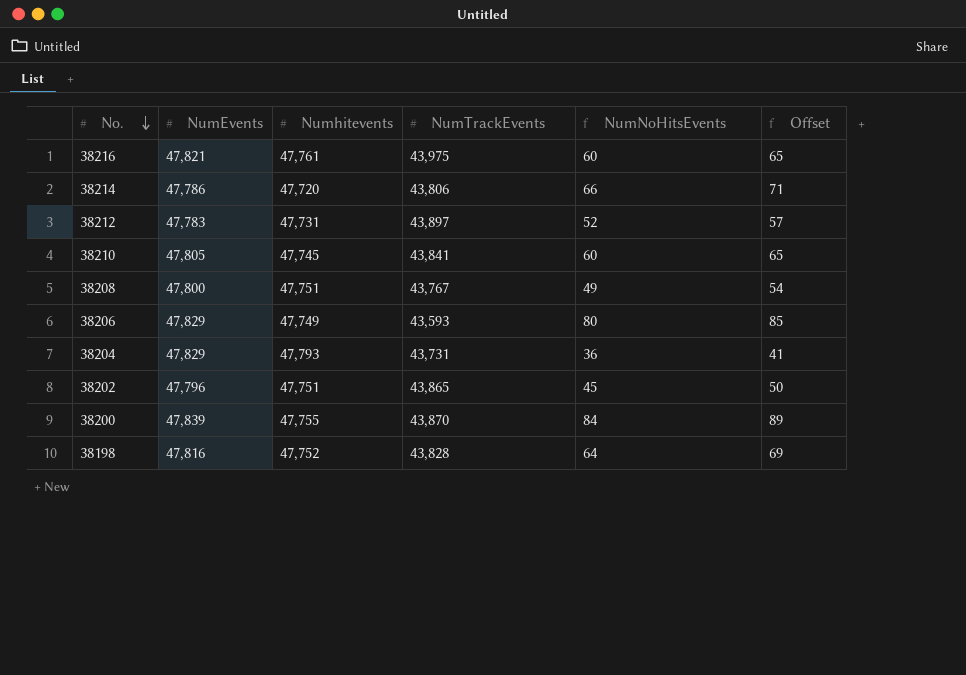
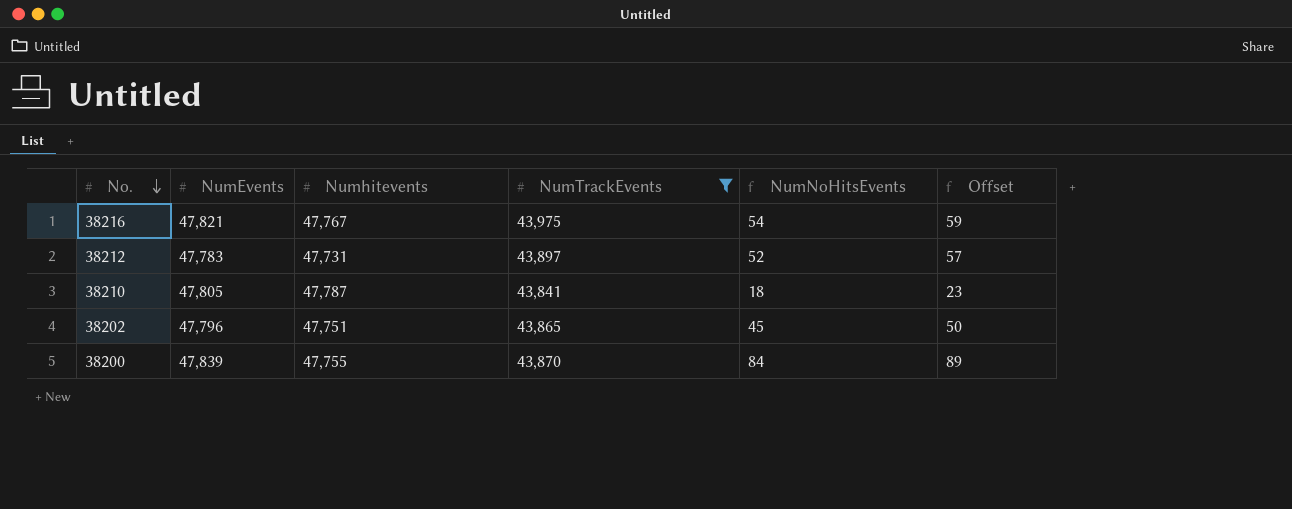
filter: none -> NumTrackEvents >= 43,841
38216 | Numhitevents: 47,761 -> 47,767
38216 | NumNoHitsEvents: 60 -> 54
38216 | Offset: 65 -> 59
38210 | Numhitevents: 47,745 -> 47,787
38210 | NumNoHitsEvents: 60 -> 18
38210 | Offset: 65 -> 23

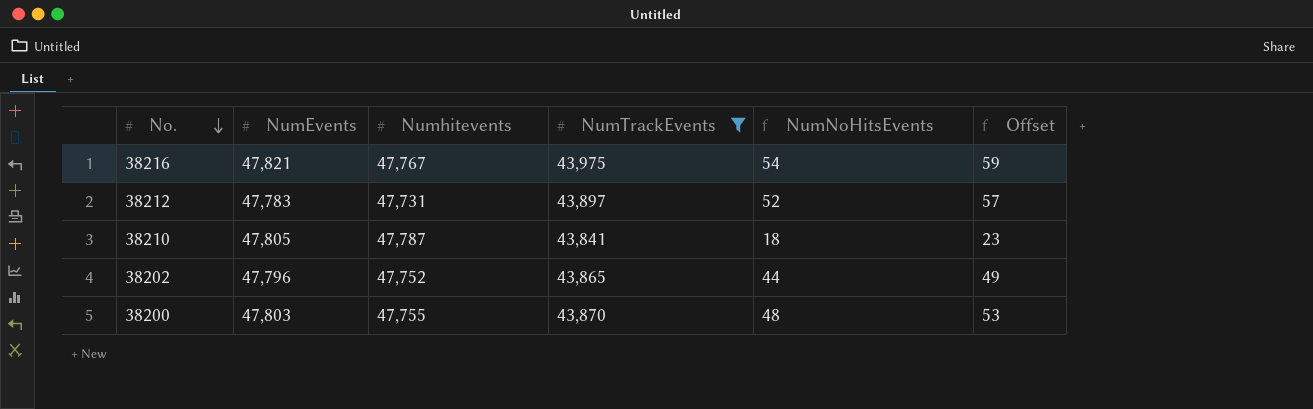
38202 | Numhitevents: 47,751 -> 47,752
38202 | NumNoHitsEvents: 45 -> 44
38202 | Offset: 50 -> 49
38200 | NumEvents: 47,839 -> 47,803
38200 | NumNoHitsEvents: 84 -> 48
38200 | Offset: 89 -> 53

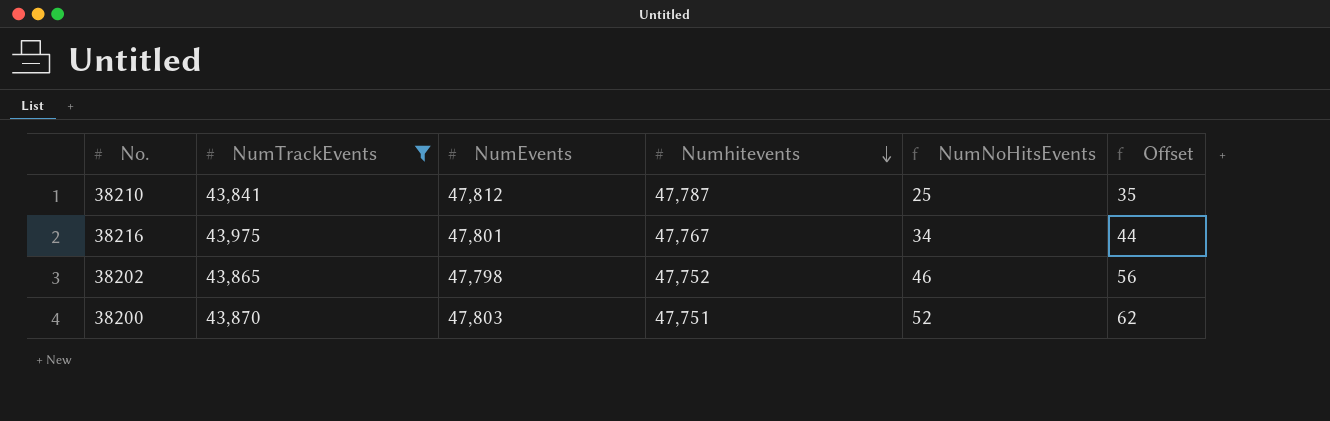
row order: No. descending -> Numhitevents descending
column NumTrackEvents | position: 4 -> 2
column Offset | formula: [NumNoHitsEvents] + 5 -> [NumNoHitsEvents] + 10
row 38212: 47,783 | 47,731 | 43,897 | 52 | 57 -> none
38210 | NumEvents: 47,805 -> 47,812
38210 | NumNoHitsEvents: 18 -> 25
38216 | NumEvents: 47,821 -> 47,801
38216 | NumNoHitsEvents: 54 -> 34
38202 | NumEvents: 47,796 -> 47,798
38202 | NumNoHitsEvents: 44 -> 46
38200 | Numhitevents: 47,755 -> 47,751
38200 | NumNoHitsEvents: 48 -> 52

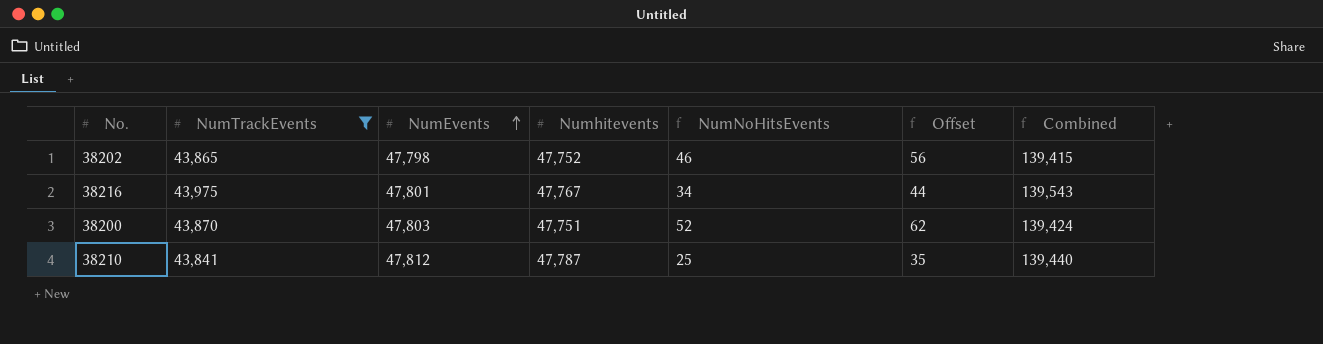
row order: Numhitevents descending -> NumEvents ascending
column Combined | formula: none -> [NumTrackEvents] + [NumEvents] + [Numhitevents]

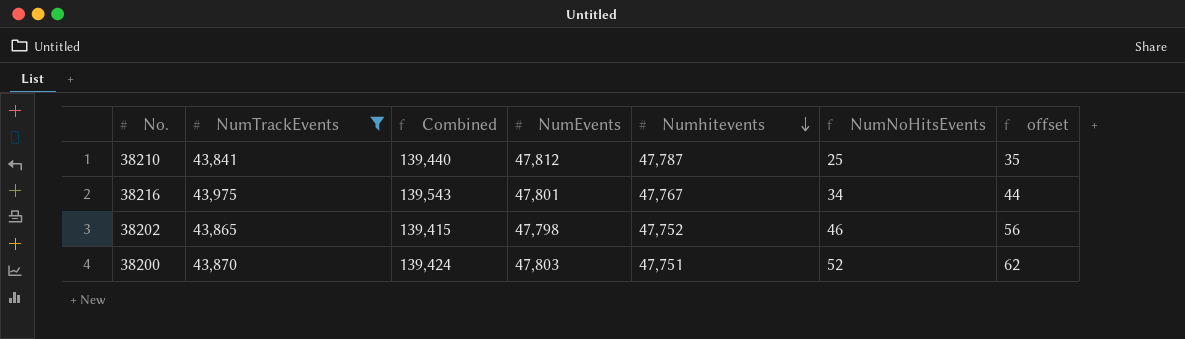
row order: NumEvents ascending -> Numhitevents descending
column Combined | position: 7 -> 3
column name: Offset -> offset

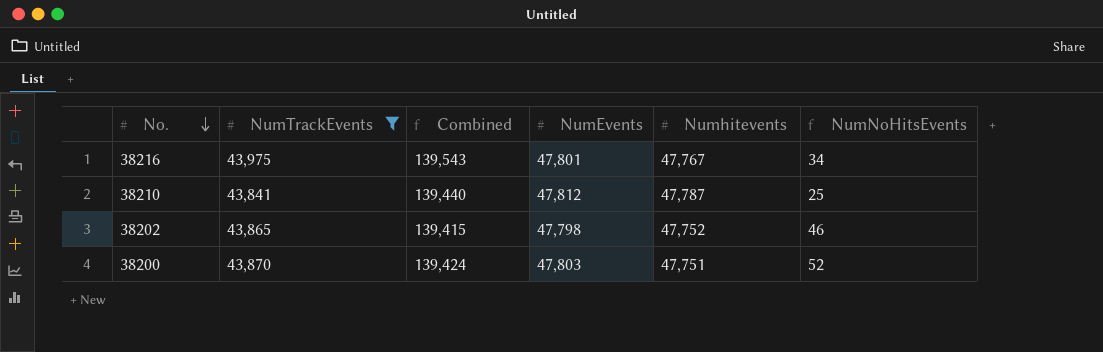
row order: Numhitevents descending -> No. descending
column offset | formula: [NumNoHitsEvents] + 10 -> none

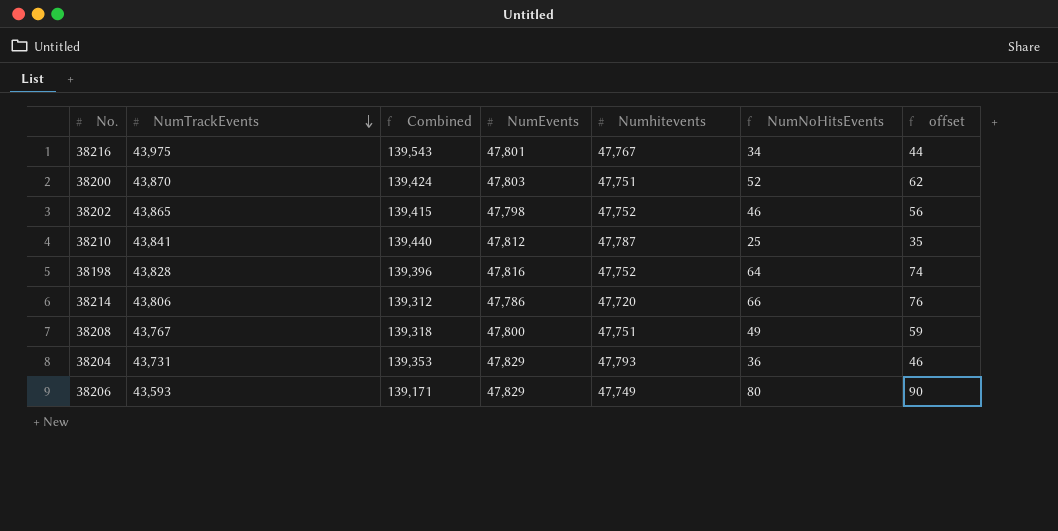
filter: NumTrackEvents >= 43,841 -> none
row order: No. descending -> NumTrackEvents descending
column offset | formula: none -> [NumNoHitsEvents] + 10

